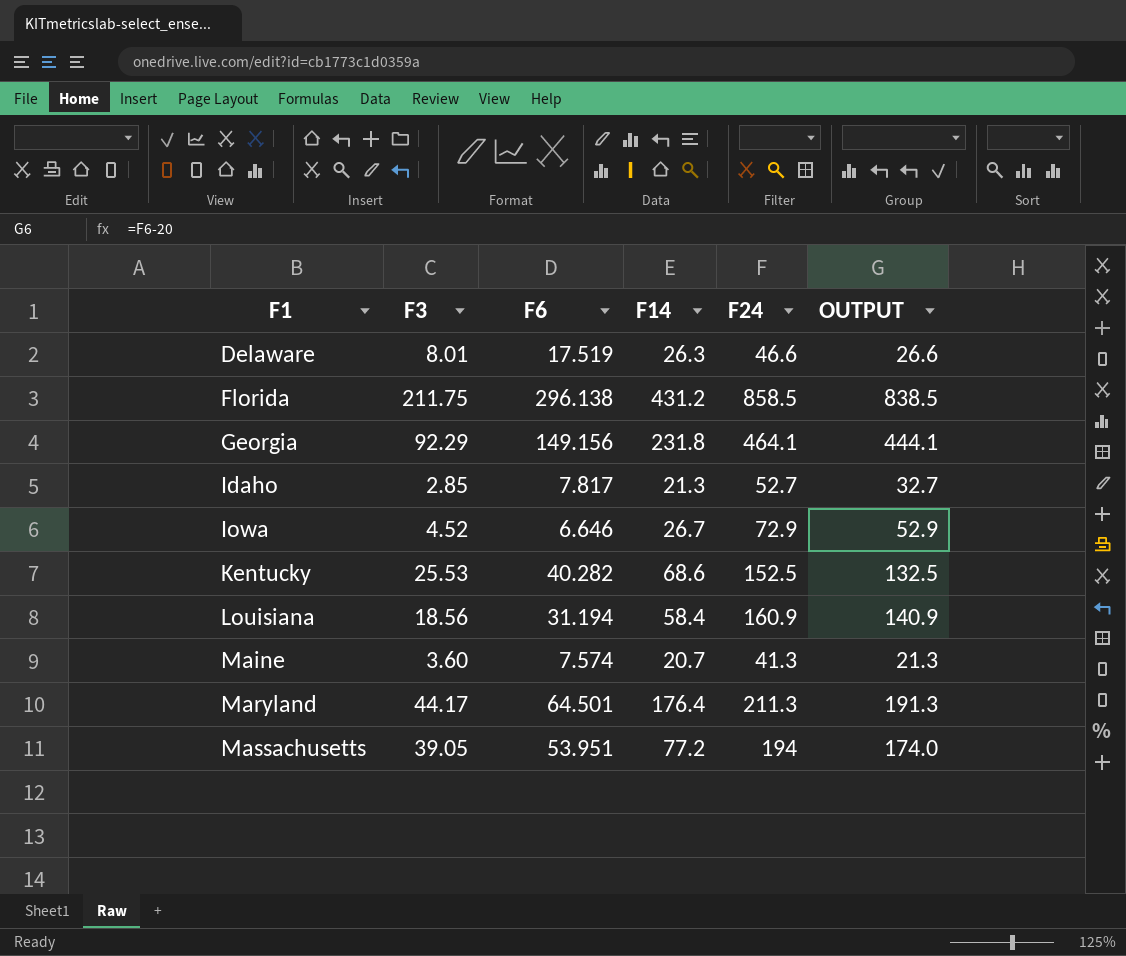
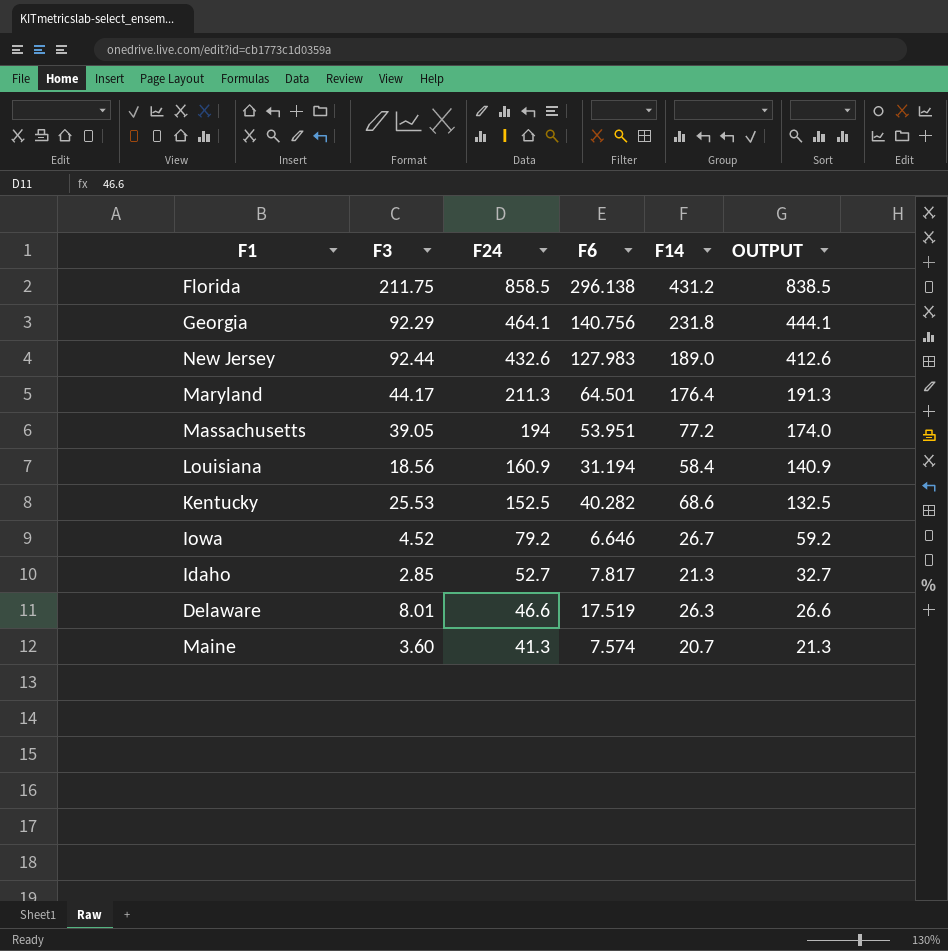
row order: F1 ascending -> F24 descending
column F24 | position: 5 -> 3
Georgia | F6: 149.156 -> 140.756
row New Jersey: none -> 92.44 | 432.6 | 127.983 | 189.0 | 412.6
Iowa | F24: 72.9 -> 79.2
Iowa | OUTPUT: 52.9 -> 59.2

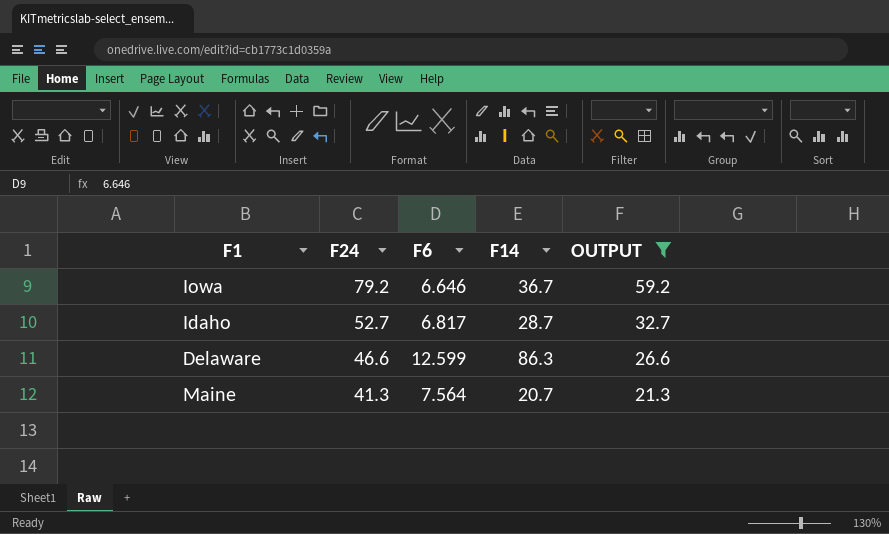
filter: none -> OUTPUT <= 59.2
column F3 | position: 2 -> none
Iowa | F14: 26.7 -> 36.7
Idaho | F6: 7.817 -> 6.817
Idaho | F14: 21.3 -> 28.7
Delaware | F6: 17.519 -> 12.599
Delaware | F14: 26.3 -> 86.3
Maine | F6: 7.574 -> 7.564

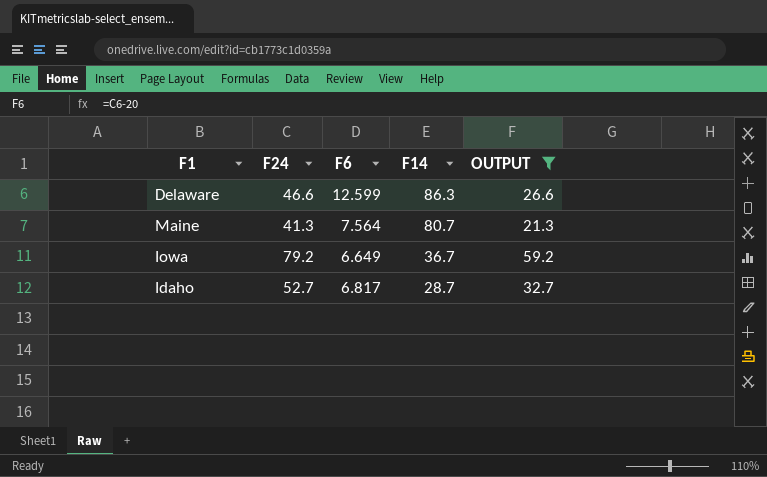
row order: F24 descending -> F14 descending
Maine | F14: 20.7 -> 80.7
Iowa | F6: 6.646 -> 6.649

